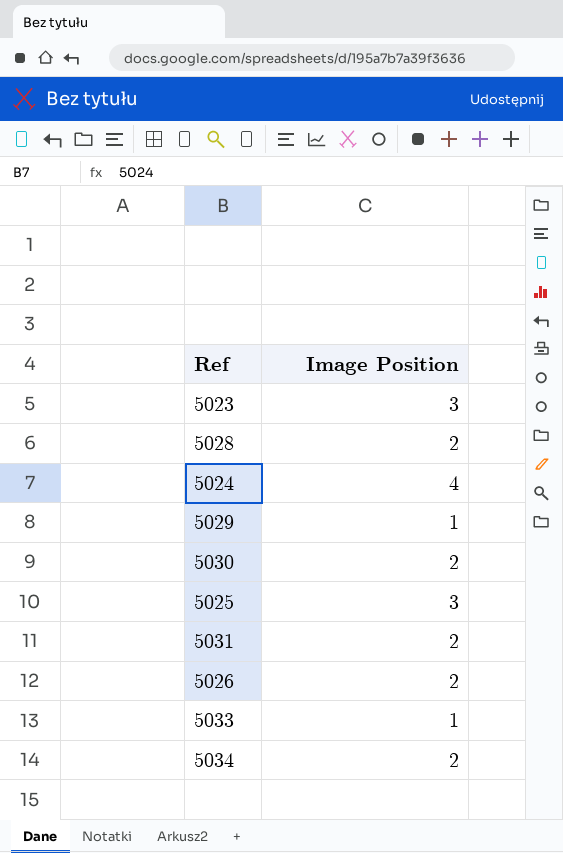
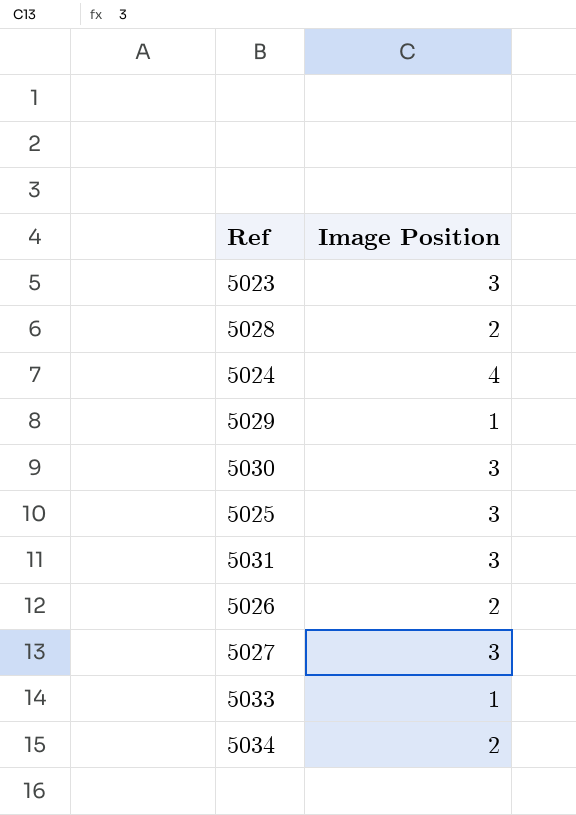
5030 | Image Position: 2 -> 3
5031 | Image Position: 2 -> 3
row 5027: none -> 3

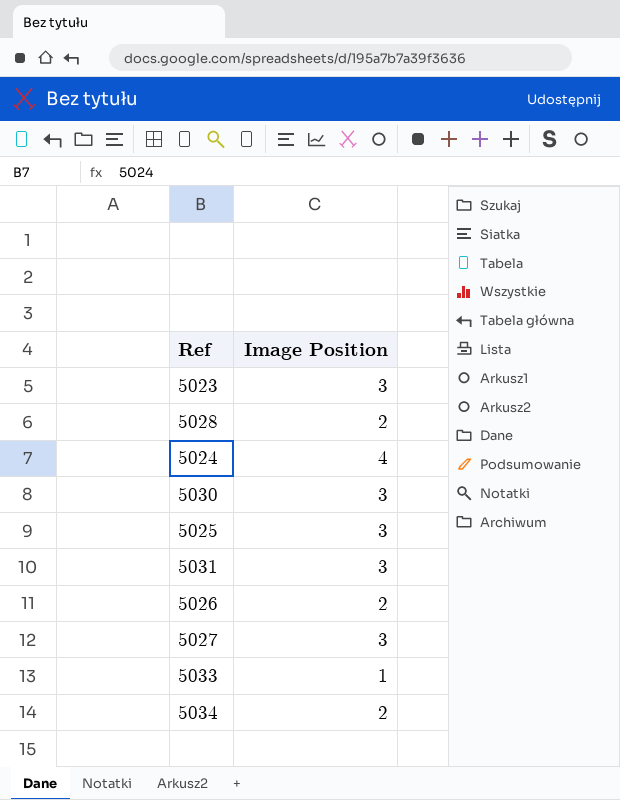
row 5029: 1 -> none

